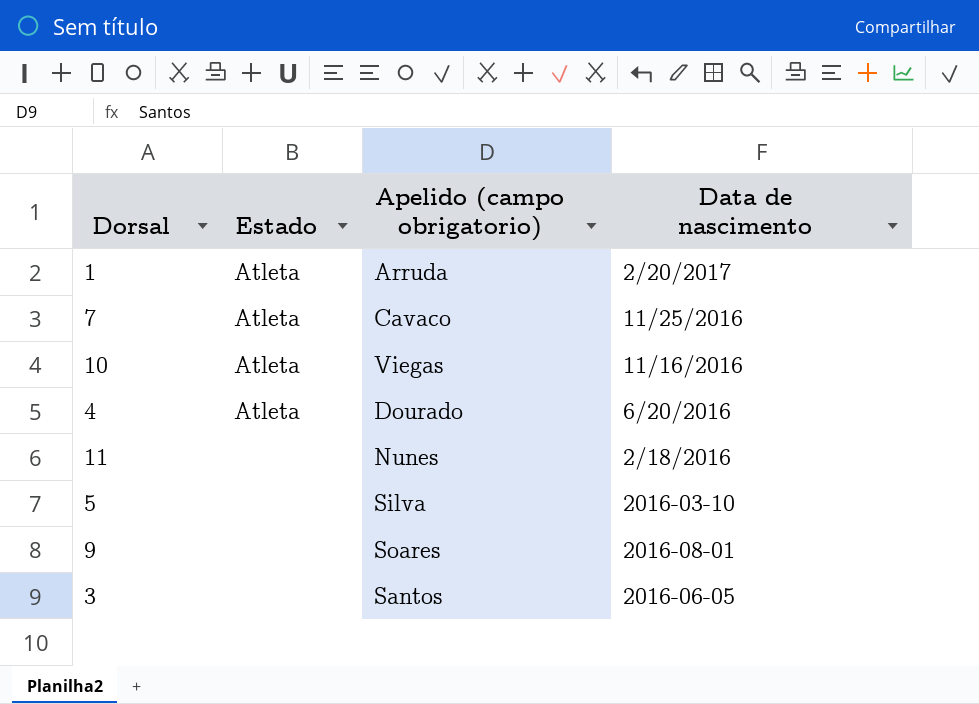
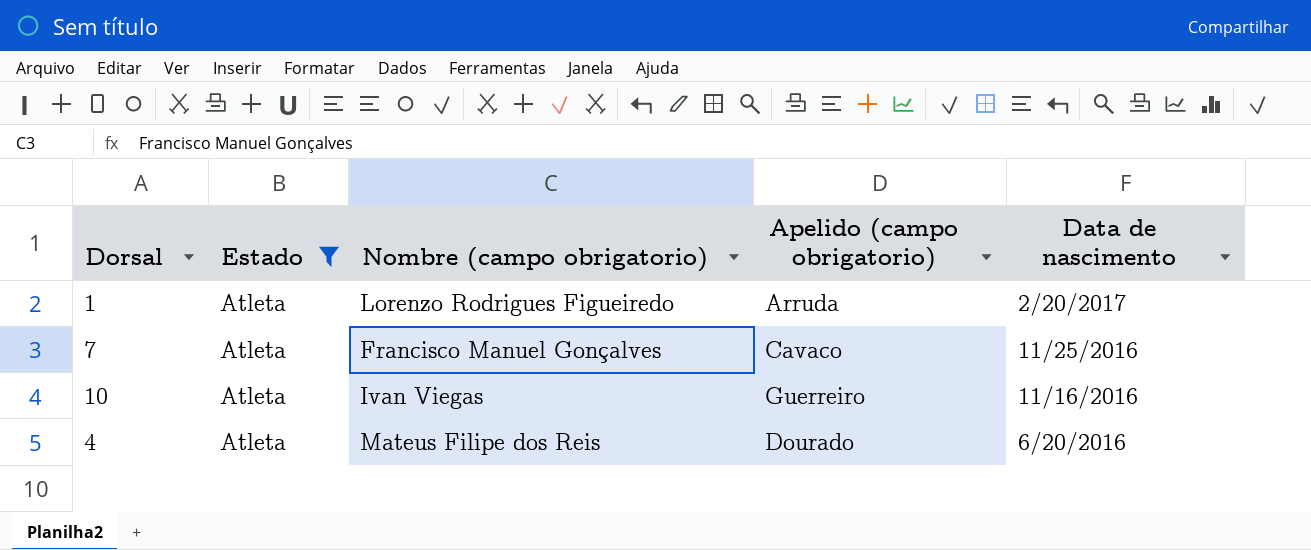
filter: none -> Estado = Atleta
column Nombre (campo obrigatorio) | position: none -> 3
10 | Apelido (campo obrigatorio): Viegas -> Guerreiro

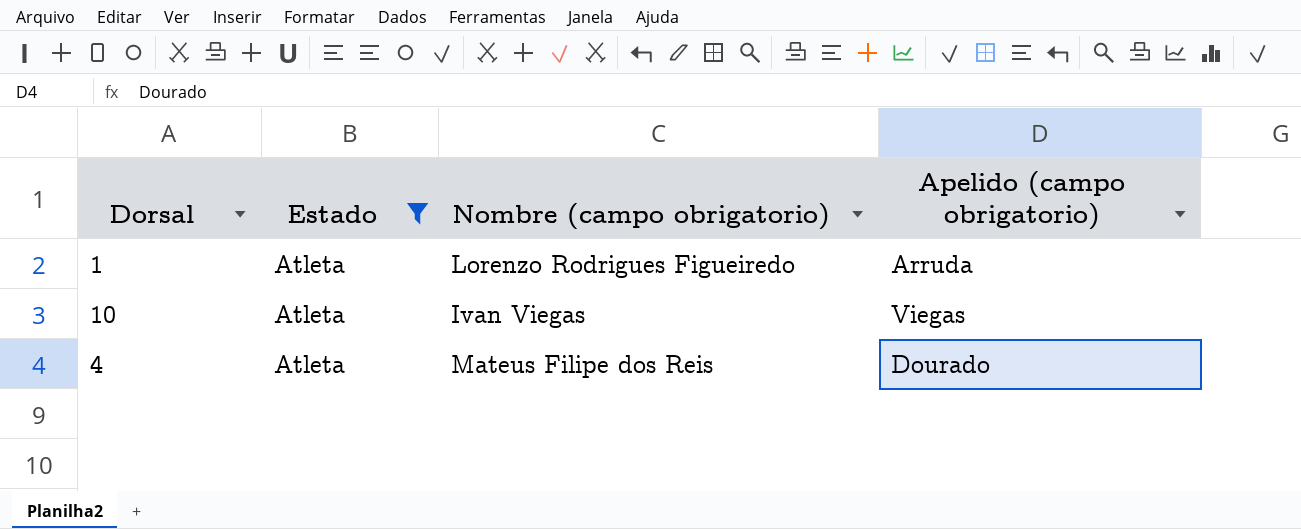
column Data de nascimento | position: 5 -> none
row 7: Atleta | Francisco Manuel Gonçalves | Cavaco | 11/25/2016 -> none
10 | Apelido (campo obrigatorio): Guerreiro -> Viegas

